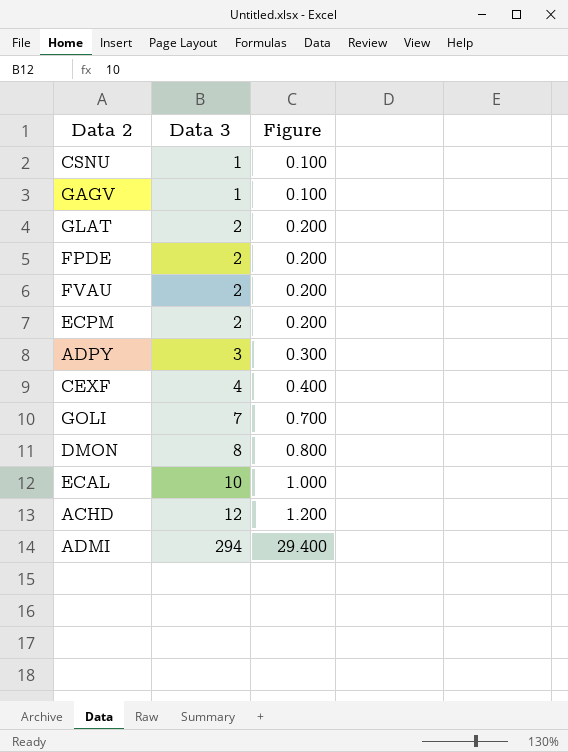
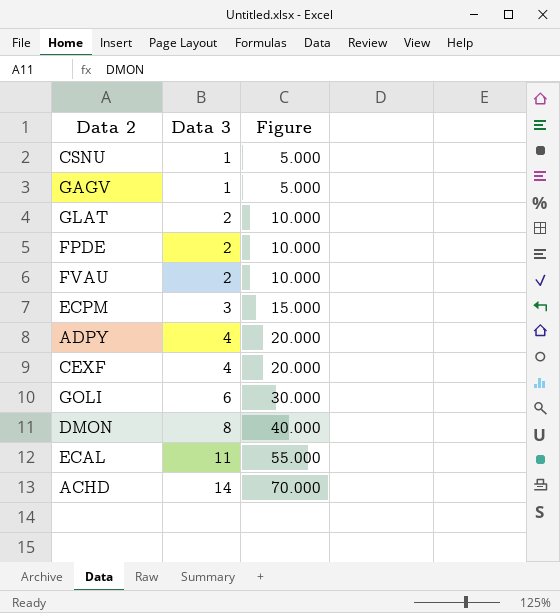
column Figure | formula: [Data 3] * 0.1 -> [Data 3] * 5
row ADMI: 294 | 29.400 -> none
ECPM | Data 3: 2 -> 3
ADPY | Data 3: 3 -> 4
GOLI | Data 3: 7 -> 6
ECAL | Data 3: 10 -> 11
ACHD | Data 3: 12 -> 14

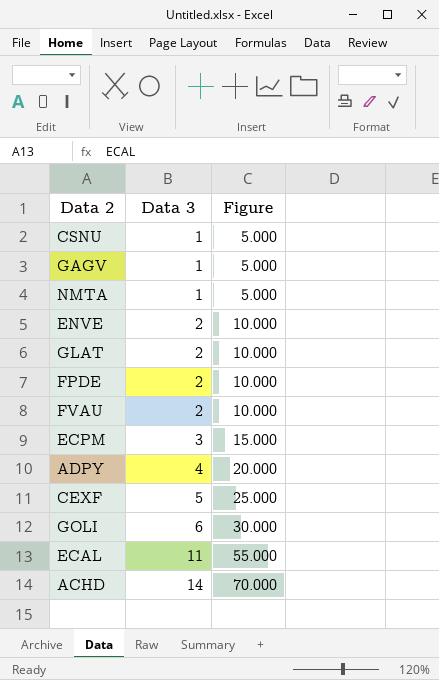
row DMON: 8 | 40.000 -> none
row NMTA: none -> 1 | 5.000
row ENVE: none -> 2 | 10.000
CEXF | Data 3: 4 -> 5
CEXF | Figure: 20.000 -> 25.000

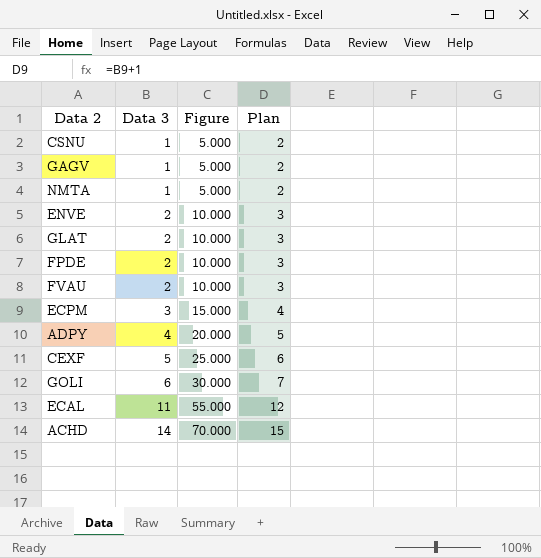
column Plan | formula: none -> [Data 3] + 1

